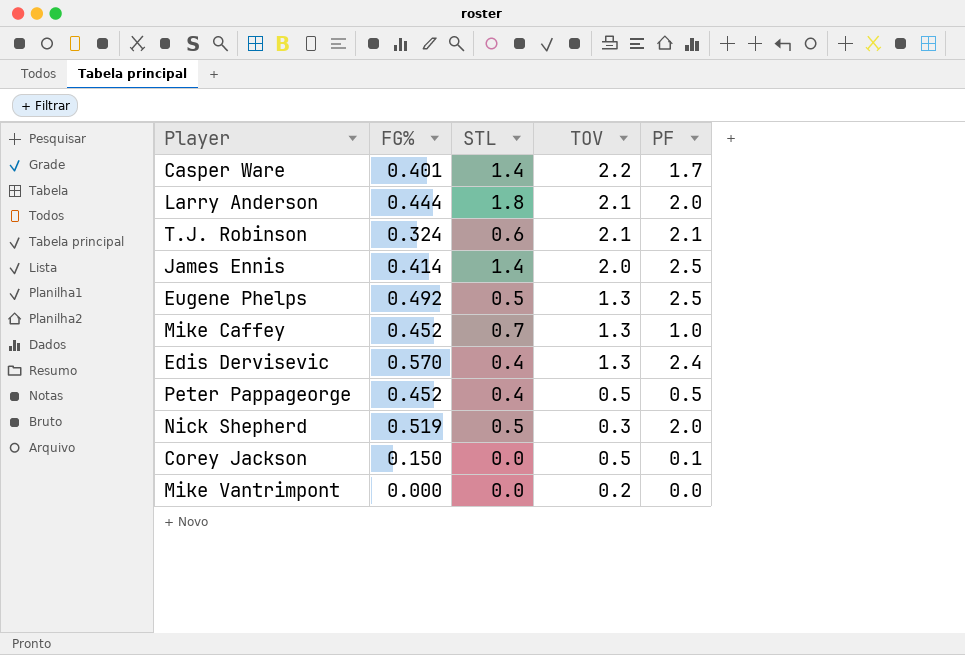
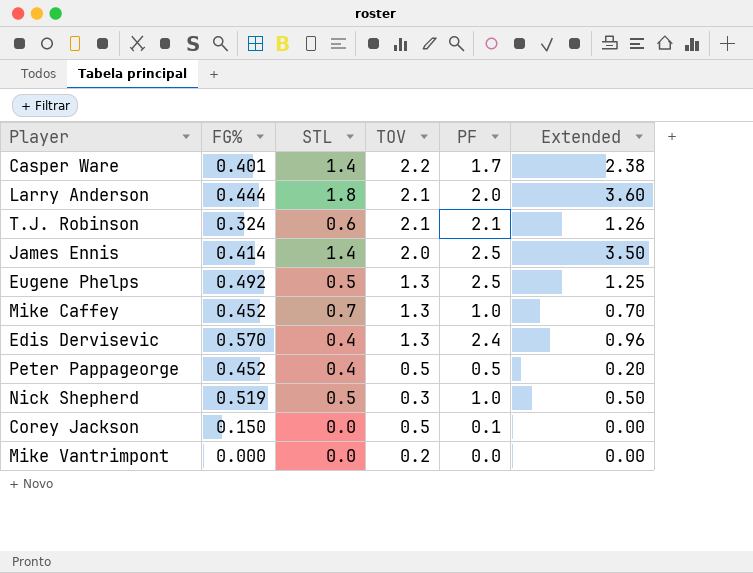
column Extended | formula: none -> [STL] * [PF]
Nick Shepherd | PF: 2.0 -> 1.0

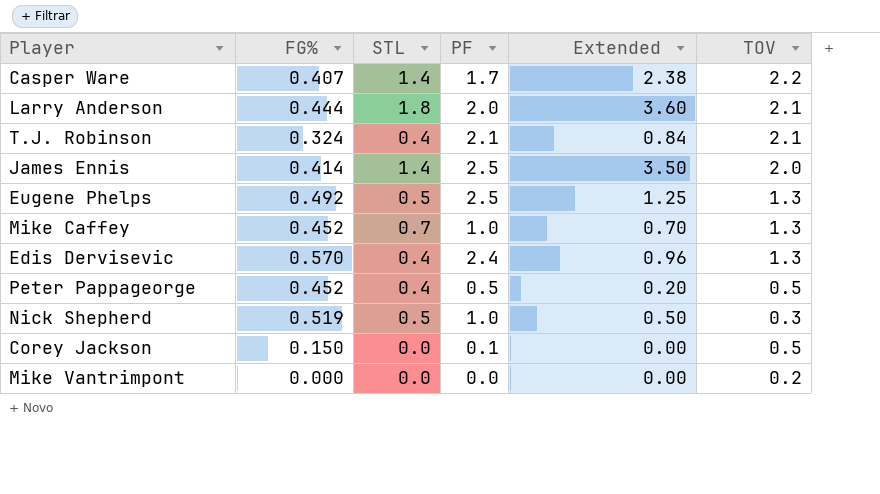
column TOV | position: 4 -> 6
Casper Ware | FG%: 0.401 -> 0.407
T.J. Robinson | STL: 0.6 -> 0.4
T.J. Robinson | Extended: 1.26 -> 0.84

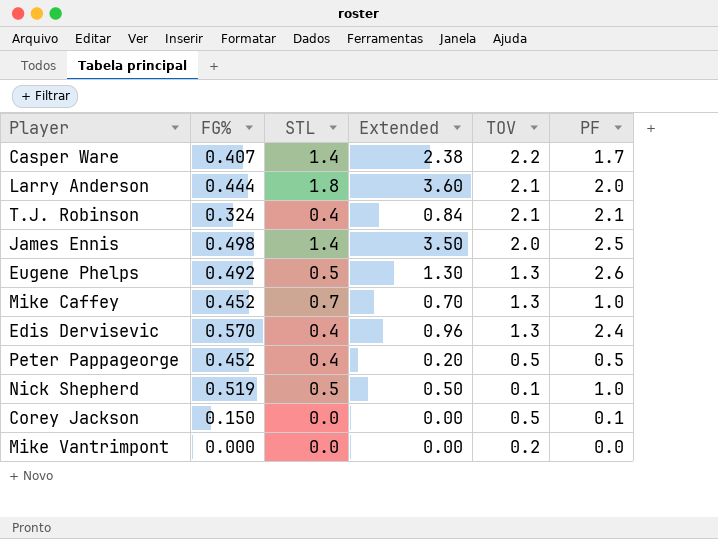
column PF | position: 4 -> 6
James Ennis | FG%: 0.414 -> 0.498
Eugene Phelps | Extended: 1.25 -> 1.30
Eugene Phelps | PF: 2.5 -> 2.6
Nick Shepherd | TOV: 0.3 -> 0.1

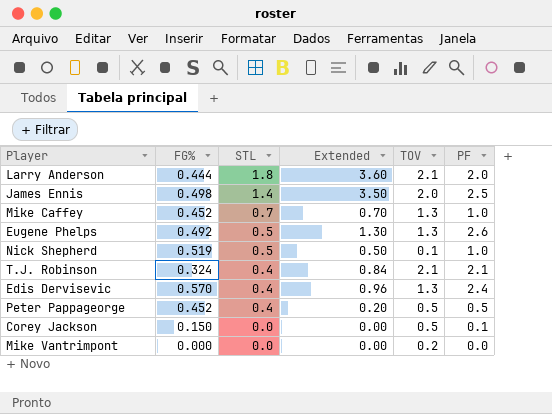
row order: none -> STL descending
row Casper Ware: 0.407 | 1.4 | 2.38 | 2.2 | 1.7 -> none

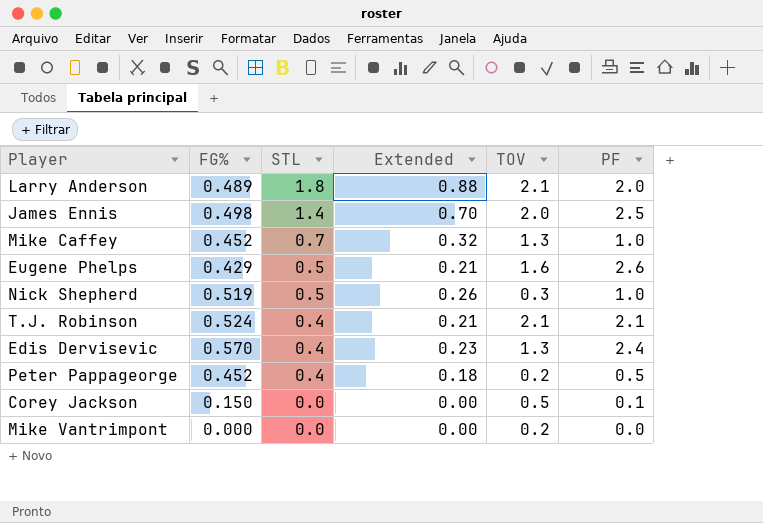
column Extended | formula: [STL] * [PF] -> [FG%] * [STL]
Larry Anderson | FG%: 0.444 -> 0.489
Eugene Phelps | FG%: 0.492 -> 0.429
Eugene Phelps | TOV: 1.3 -> 1.6
Nick Shepherd | TOV: 0.1 -> 0.3
T.J. Robinson | FG%: 0.324 -> 0.524
Peter Pappageorge | TOV: 0.5 -> 0.2

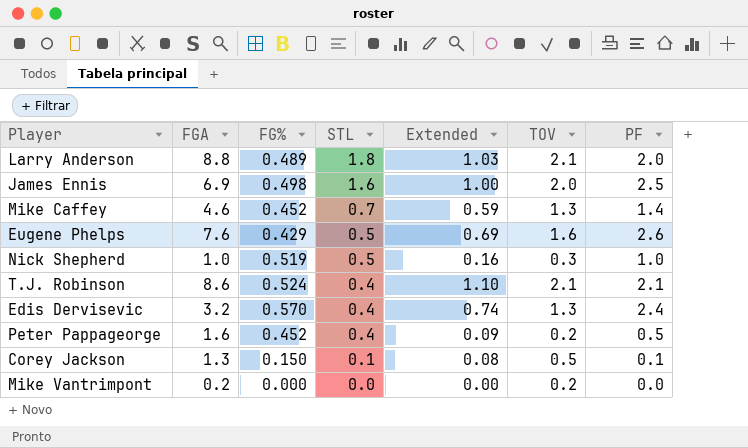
column FGA | position: none -> 2
column Extended | formula: [FG%] * [STL] -> [FG%] * [TOV]
James Ennis | STL: 1.4 -> 1.6
Mike Caffey | PF: 1.0 -> 1.4
Corey Jackson | STL: 0.0 -> 0.1

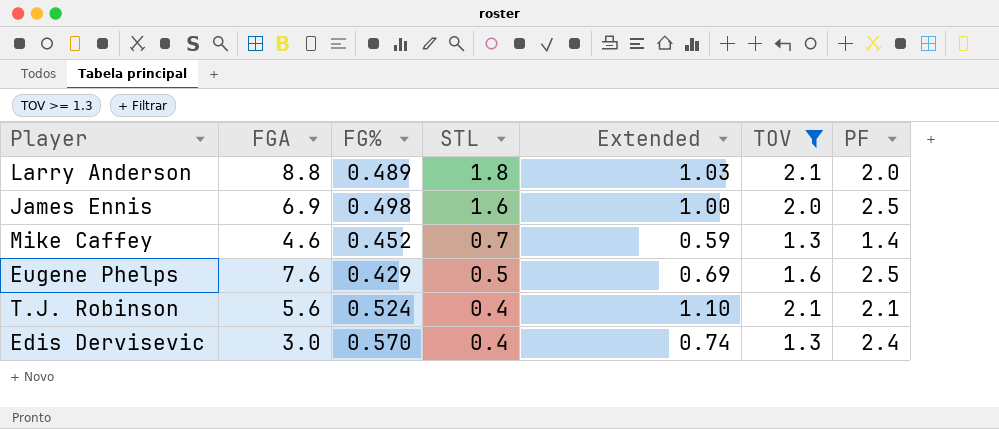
filter: none -> TOV >= 1.3
Eugene Phelps | PF: 2.6 -> 2.5
T.J. Robinson | FGA: 8.6 -> 5.6
Edis Dervisevic | FGA: 3.2 -> 3.0

